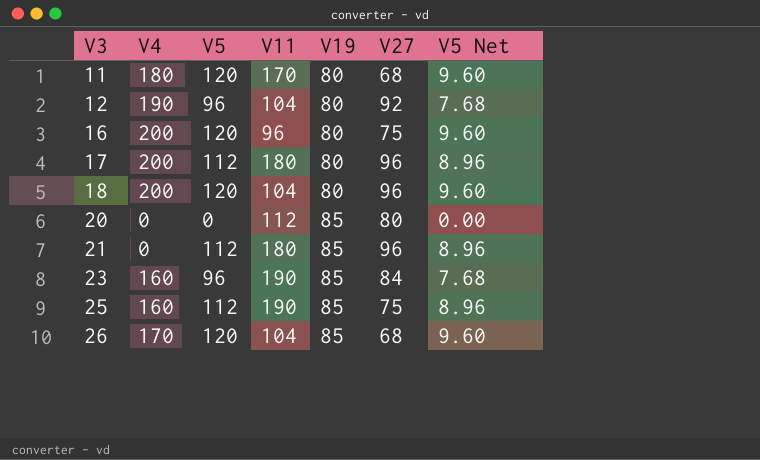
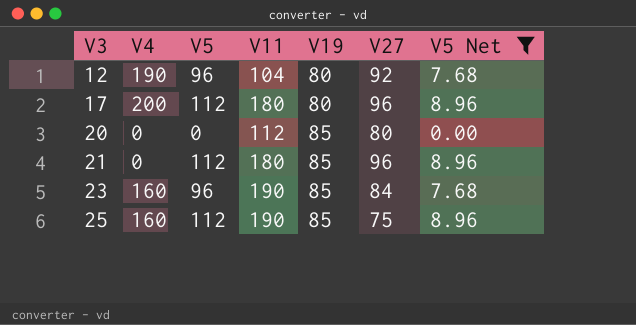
filter: none -> V5 Net != 9.60

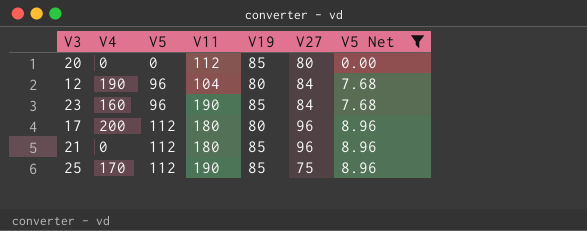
row order: V3 ascending -> V5 ascending
12 | V27: 92 -> 84
25 | V4: 160 -> 170

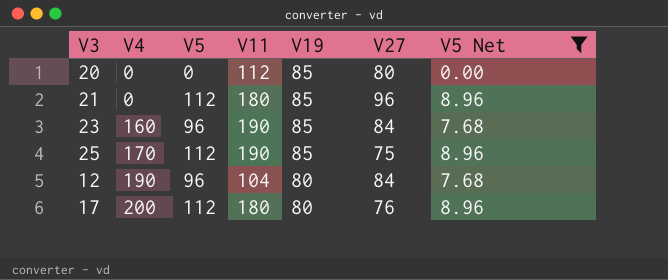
row order: V5 ascending -> V4 ascending
17 | V27: 96 -> 76

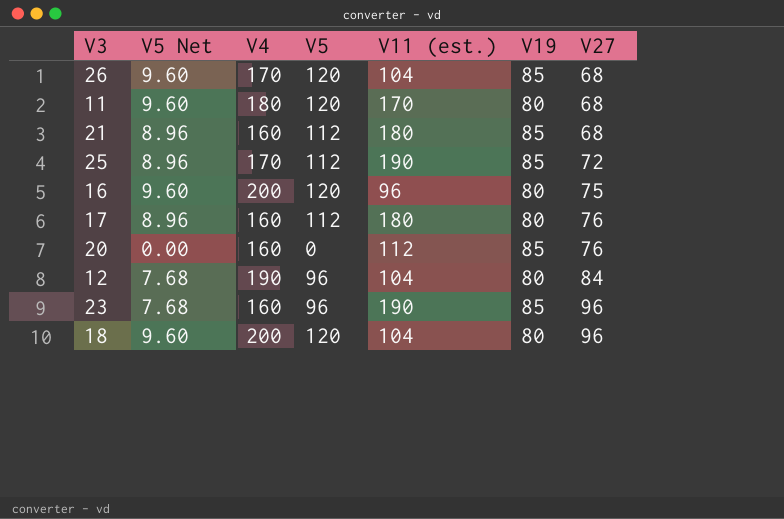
filter: V5 Net != 9.60 -> none
row order: V4 ascending -> V27 ascending
column V5 Net | position: 7 -> 2
column name: V11 -> V11 (est.)
21 | V4: 0 -> 160
21 | V27: 96 -> 68
25 | V27: 75 -> 72
17 | V4: 200 -> 160
20 | V4: 0 -> 160
20 | V27: 80 -> 76
23 | V27: 84 -> 96

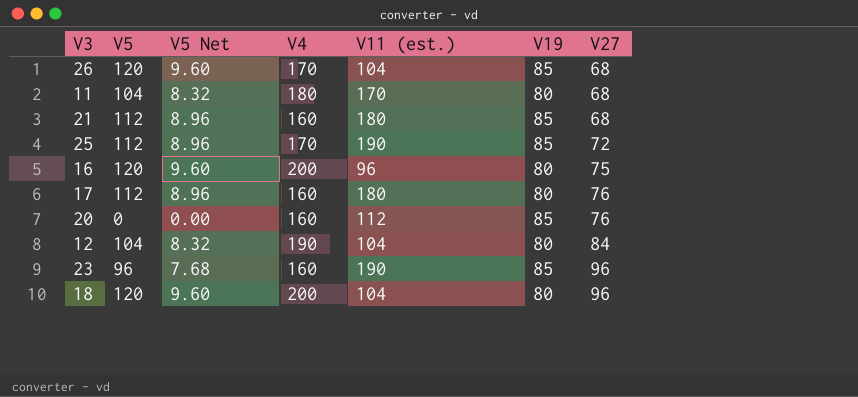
column V5 | position: 4 -> 2
11 | V5: 120 -> 104
11 | V5 Net: 9.60 -> 8.32
12 | V5: 96 -> 104
12 | V5 Net: 7.68 -> 8.32

